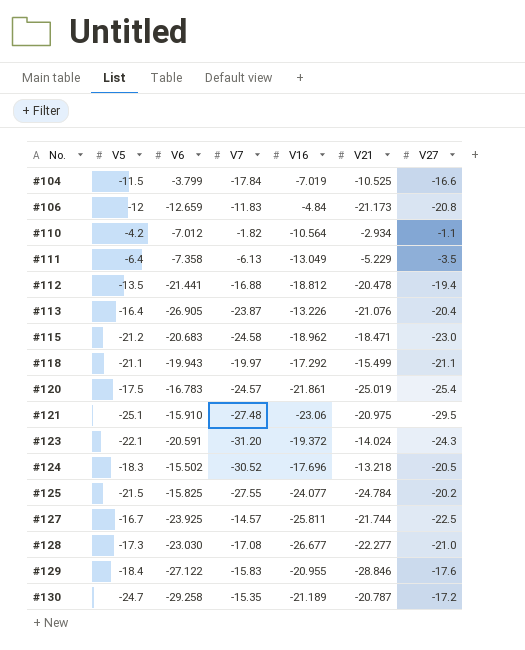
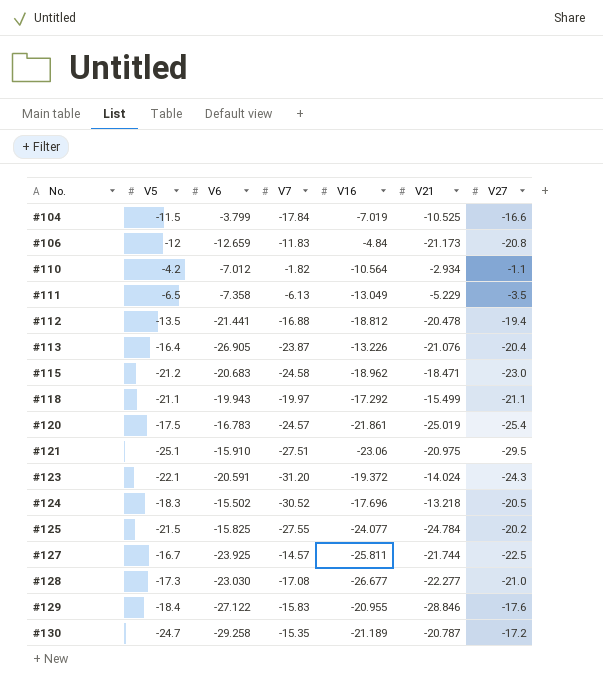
#111 | V5: -6.4 -> -6.5
#121 | V7: -27.48 -> -27.51

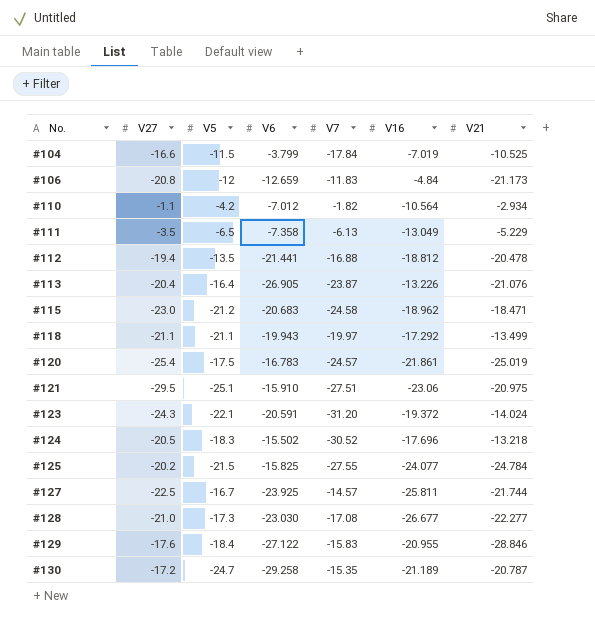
column V27 | position: 7 -> 2
#118 | V21: -15.499 -> -13.499

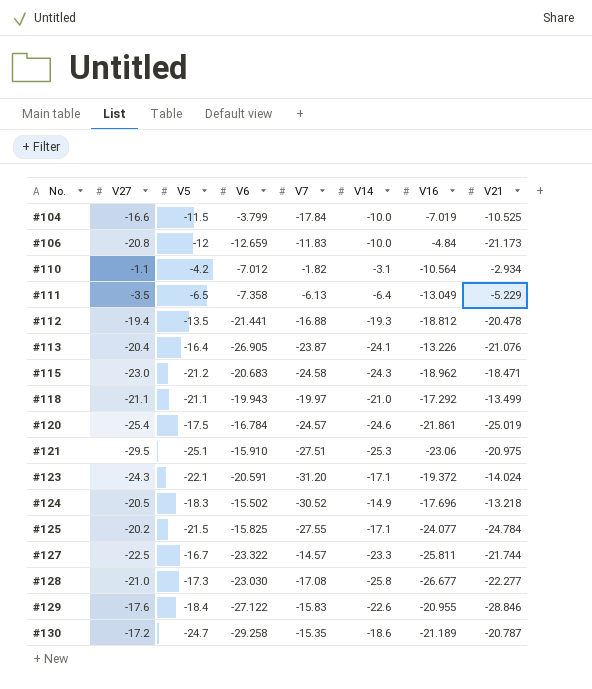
column V14 | position: none -> 6
#120 | V6: -16.783 -> -16.784
#127 | V6: -23.925 -> -23.322

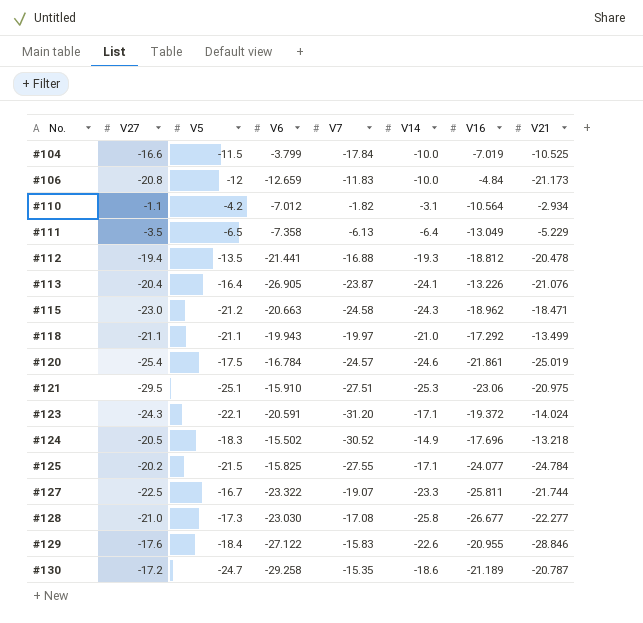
#115 | V6: -20.683 -> -20.663
#127 | V7: -14.57 -> -19.07

